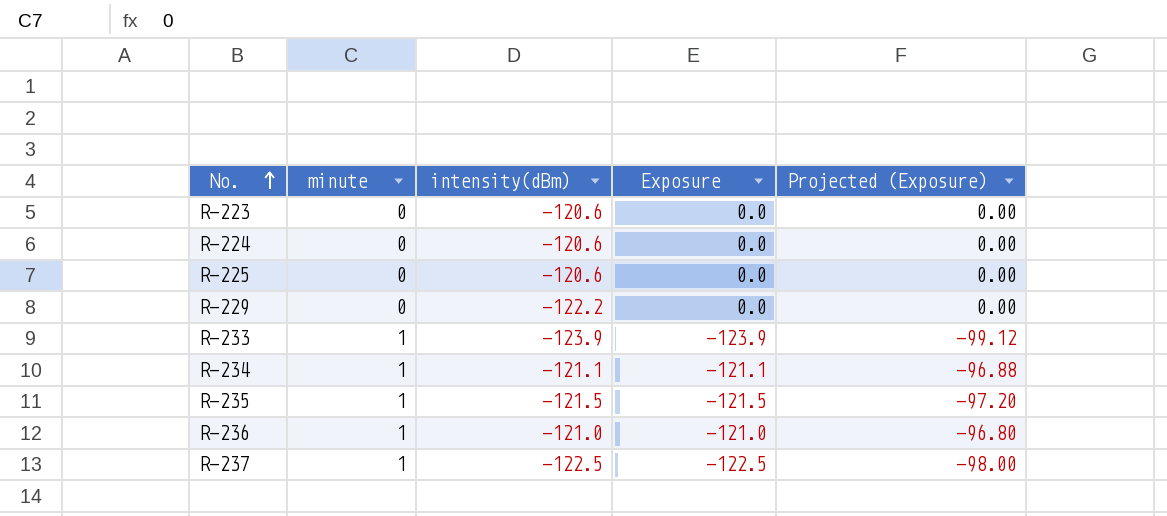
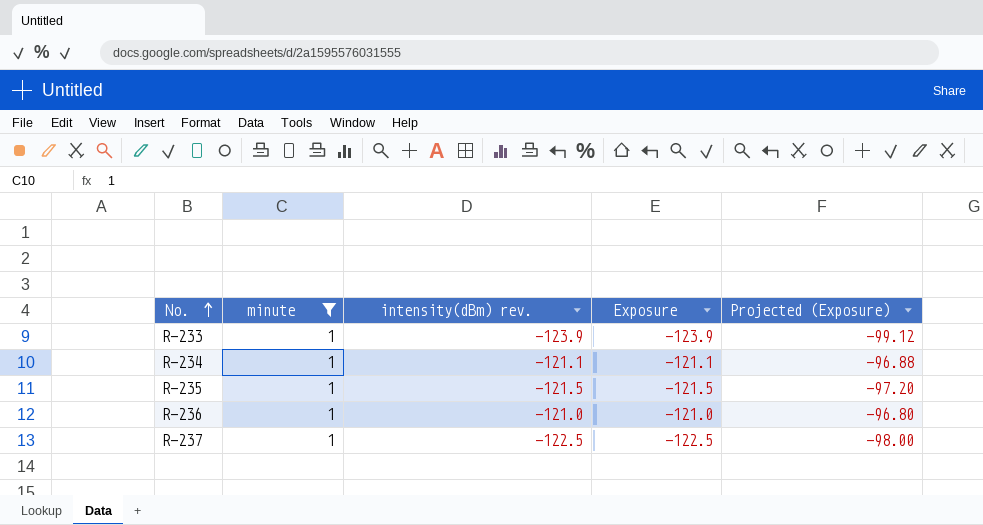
filter: none -> minute = 1
column name: intensity(dBm) -> intensity(dBm) rev.

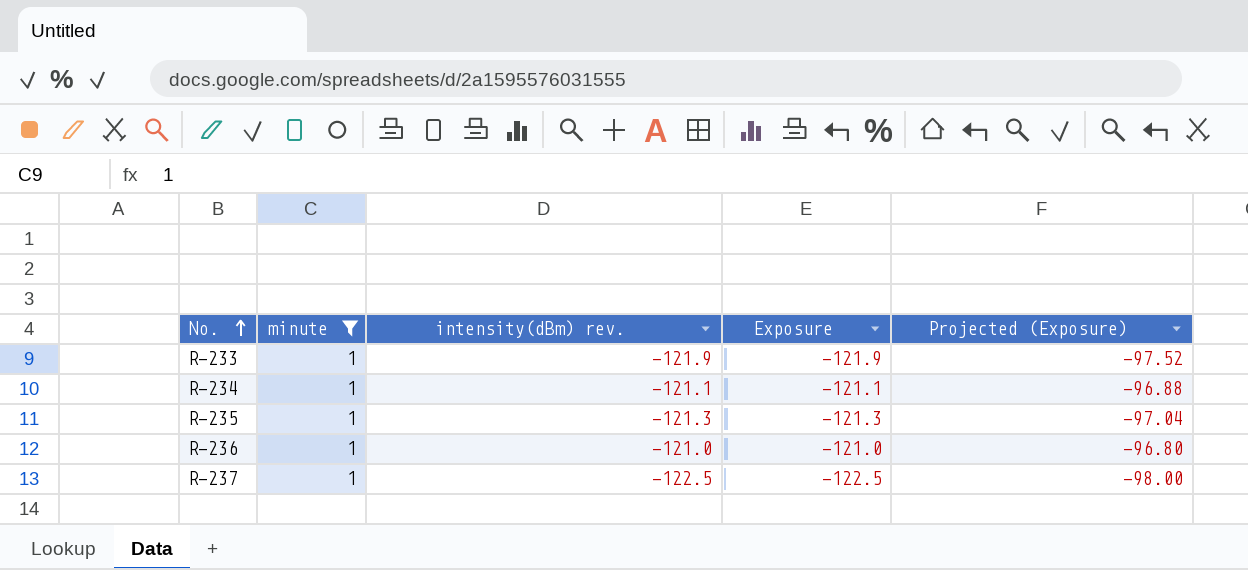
R-233 | intensity(dBm) rev.: -123.9 -> -121.9
R-233 | Exposure: -123.9 -> -121.9
R-233 | Projected (Exposure): -99.12 -> -97.52
R-235 | intensity(dBm) rev.: -121.5 -> -121.3
R-235 | Exposure: -121.5 -> -121.3
R-235 | Projected (Exposure): -97.20 -> -97.04

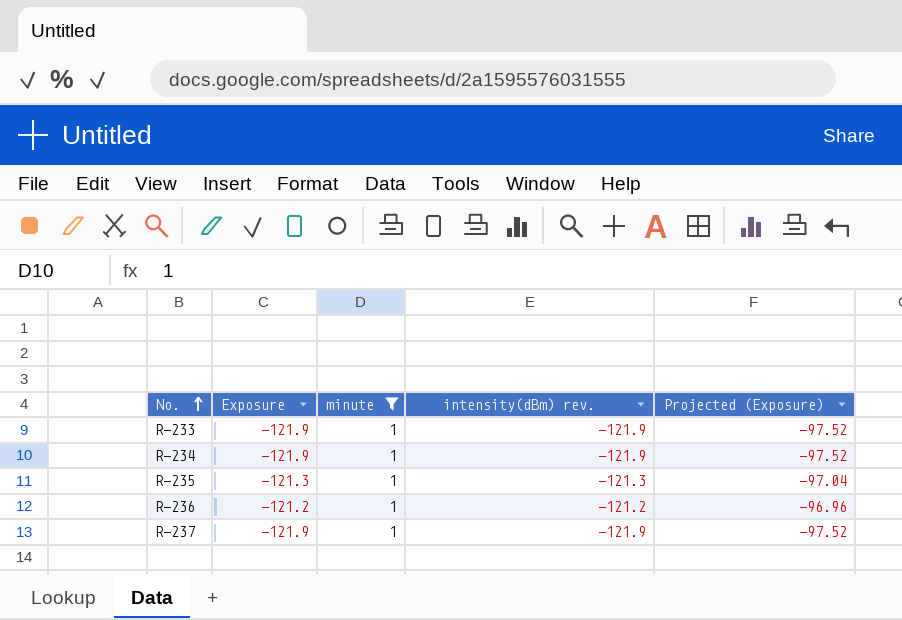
column Exposure | position: 4 -> 2
R-234 | Exposure: -121.1 -> -121.9
R-234 | intensity(dBm) rev.: -121.1 -> -121.9
R-234 | Projected (Exposure): -96.88 -> -97.52
R-236 | Exposure: -121.0 -> -121.2
R-236 | intensity(dBm) rev.: -121.0 -> -121.2
R-236 | Projected (Exposure): -96.80 -> -96.96
R-237 | Exposure: -122.5 -> -121.9
R-237 | intensity(dBm) rev.: -122.5 -> -121.9
R-237 | Projected (Exposure): -98.00 -> -97.52

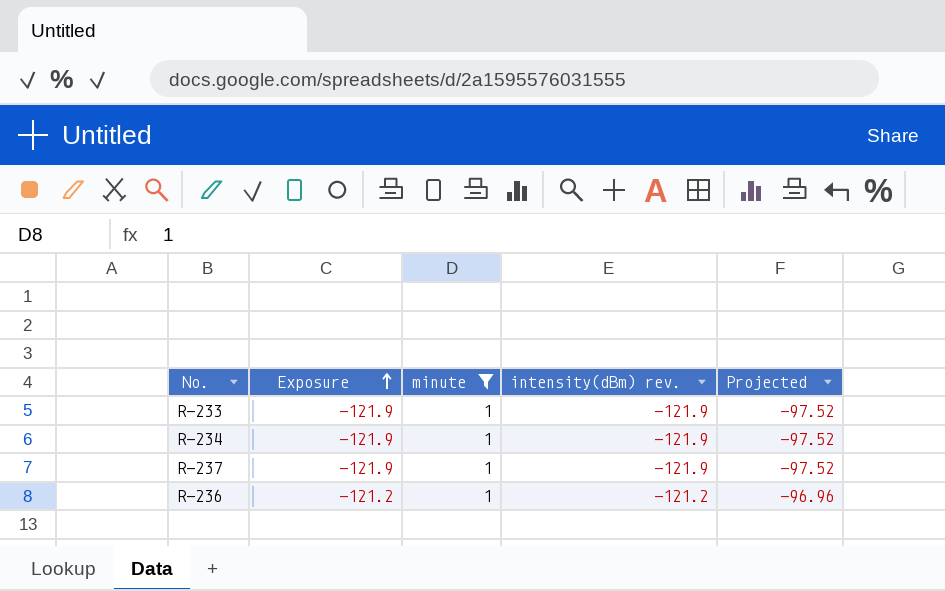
row order: No. ascending -> Exposure ascending
column name: Projected (Exposure) -> Projected
row R-235: -121.3 | 1 | -121.3 | -97.04 -> none

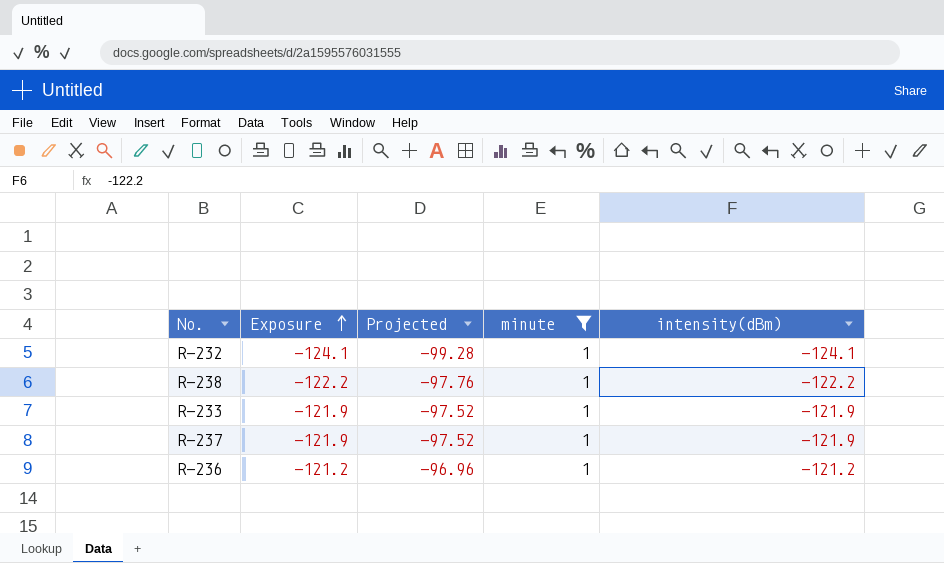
column Projected | position: 5 -> 3
column name: intensity(dBm) rev. -> intensity(dBm)
row R-234: -121.9 | 1 | -121.9 | -97.52 -> none
row R-232: none -> -124.1 | -99.28 | 1 | -124.1
row R-238: none -> -122.2 | -97.76 | 1 | -122.2

